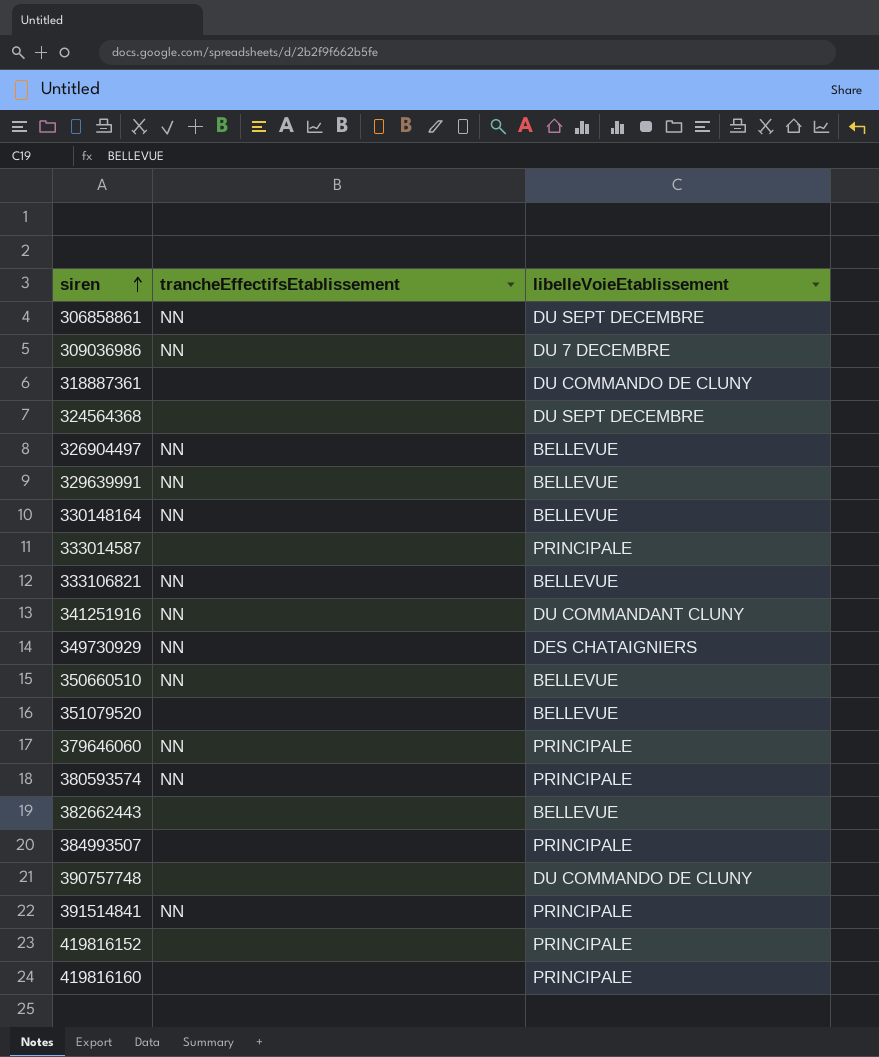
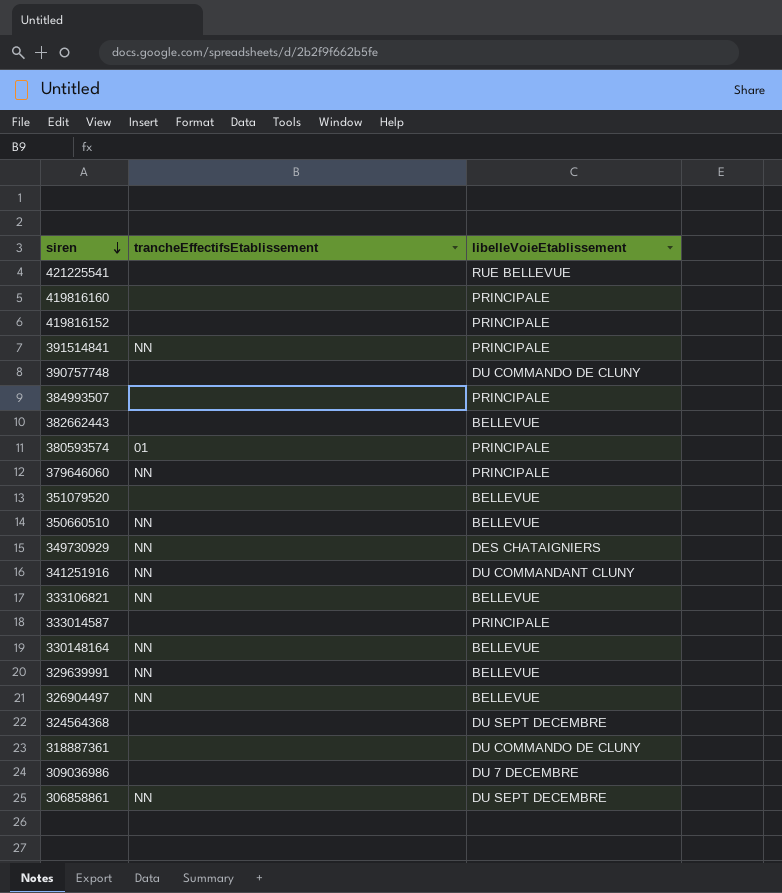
row order: siren ascending -> siren descending
row 421225541: none -> none | RUE BELLEVUE
380593574 | trancheEffectifsEtablissement: NN -> 01
309036986 | trancheEffectifsEtablissement: NN -> none

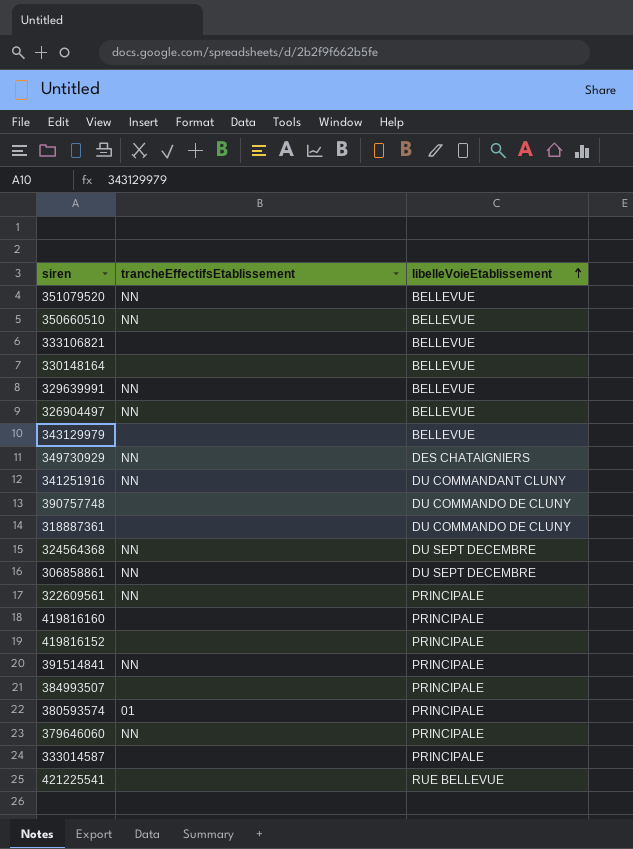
row order: siren descending -> libelleVoieEtablissement ascending
row 382662443: none | BELLEVUE -> none
row 309036986: none | DU 7 DECEMBRE -> none
351079520 | trancheEffectifsEtablissement: none -> NN
333106821 | trancheEffectifsEtablissement: NN -> none
330148164 | trancheEffectifsEtablissement: NN -> none
row 343129979: none -> none | BELLEVUE
324564368 | trancheEffectifsEtablissement: none -> NN
row 322609561: none -> NN | PRINCIPALE

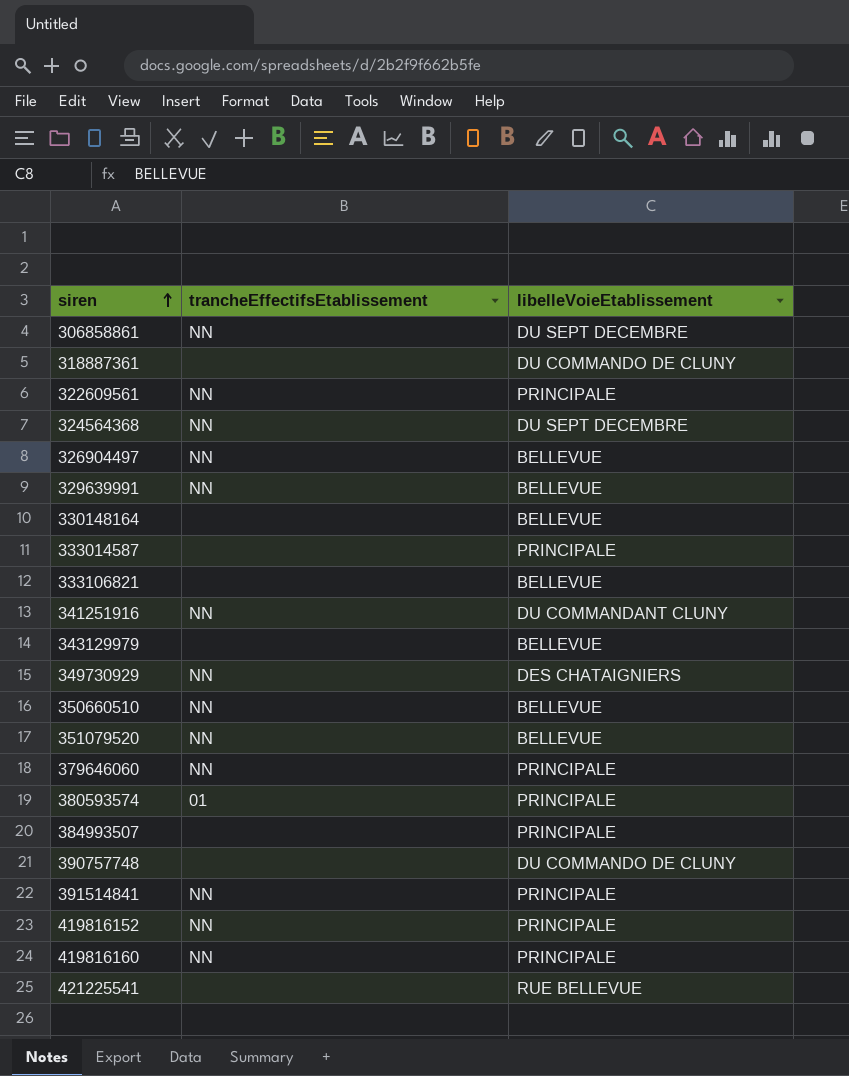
row order: libelleVoieEtablissement ascending -> siren ascending
419816152 | trancheEffectifsEtablissement: none -> NN
419816160 | trancheEffectifsEtablissement: none -> NN

